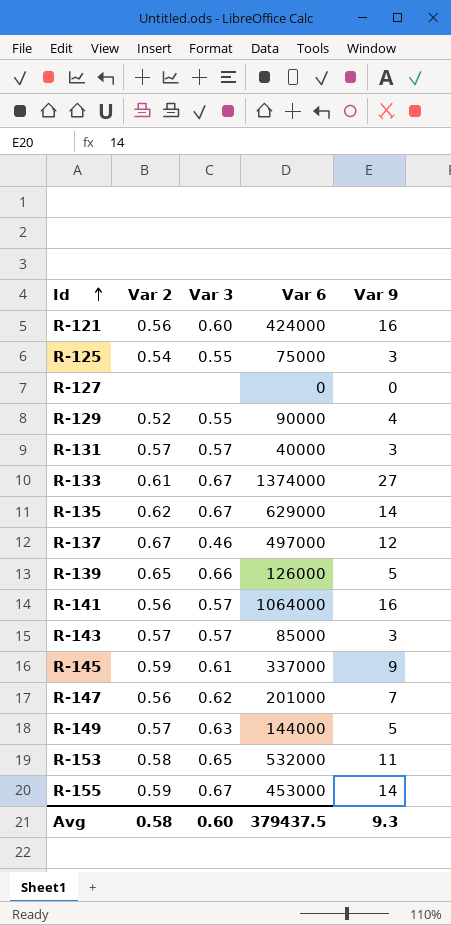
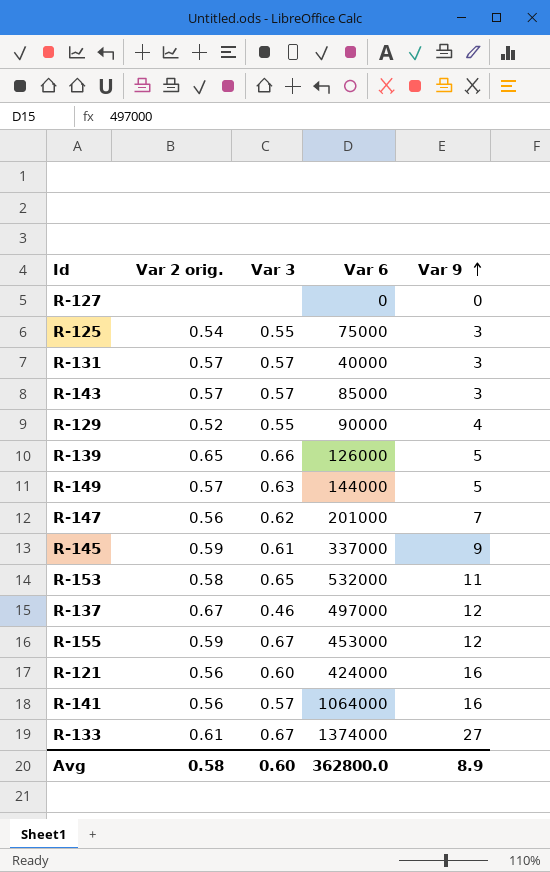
row order: Id ascending -> Var 9 ascending
column name: Var 2 -> Var 2 orig.
row R-135: 0.62 | 0.67 | 629000 | 14 -> none
R-155 | Var 9: 14 -> 12
Avg | Var 6: 379437.5 -> 362800.0
Avg | Var 9: 9.3 -> 8.9

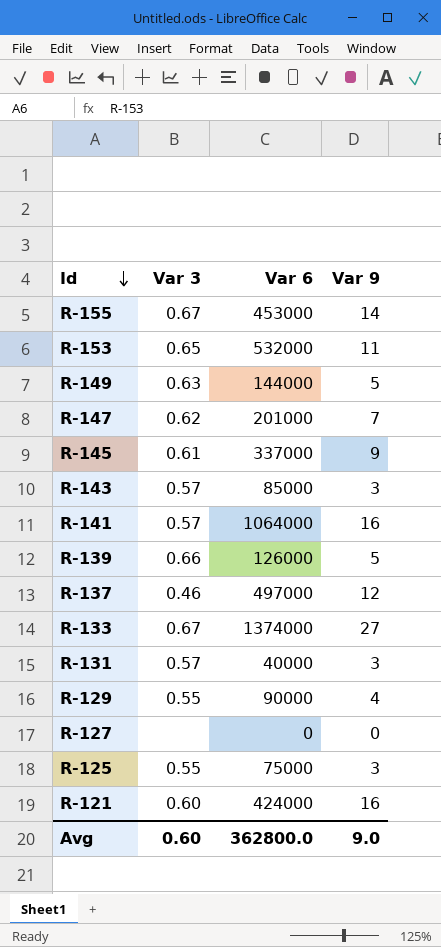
row order: Var 9 ascending -> Id descending
column Var 2 orig. | position: 2 -> none
R-155 | Var 9: 12 -> 14
Avg | Var 9: 8.9 -> 9.0

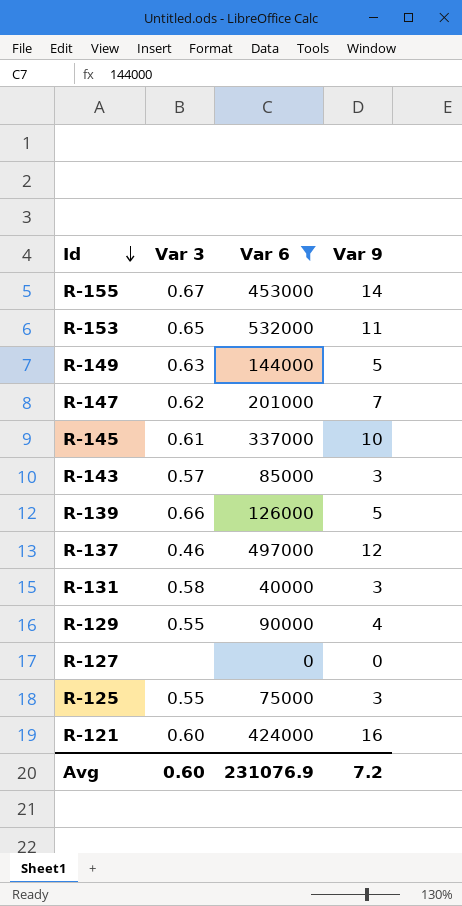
filter: none -> Var 6 <= 532000
R-145 | Var 9: 9 -> 10
R-131 | Var 3: 0.57 -> 0.58
Avg | Var 6: 362800.0 -> 231076.9
Avg | Var 9: 9.0 -> 7.2

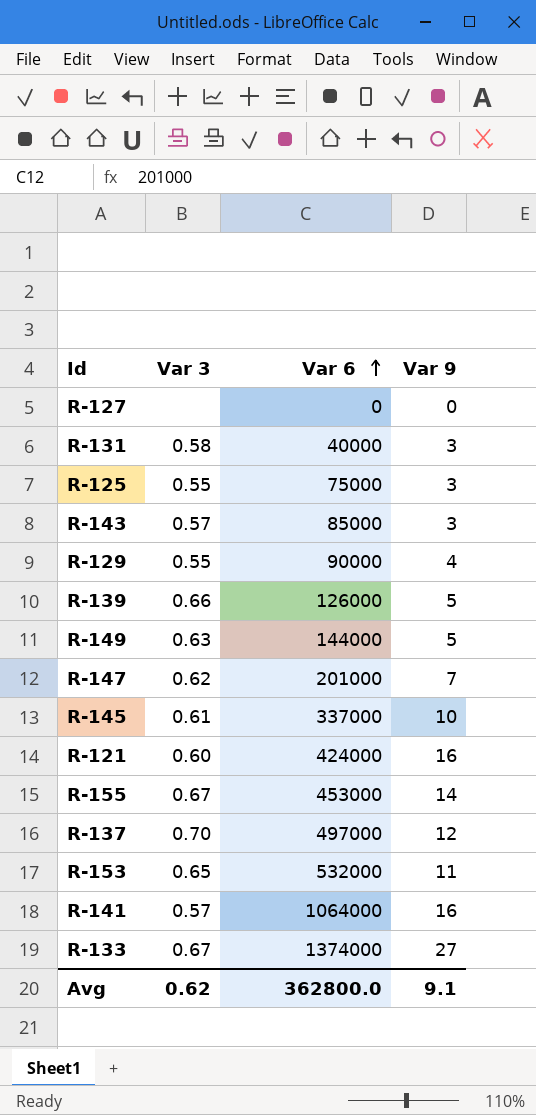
filter: Var 6 <= 532000 -> none
row order: Id descending -> Var 6 ascending
R-137 | Var 3: 0.46 -> 0.70
Avg | Var 3: 0.60 -> 0.62
Avg | Var 6: 231076.9 -> 362800.0
Avg | Var 9: 7.2 -> 9.1

